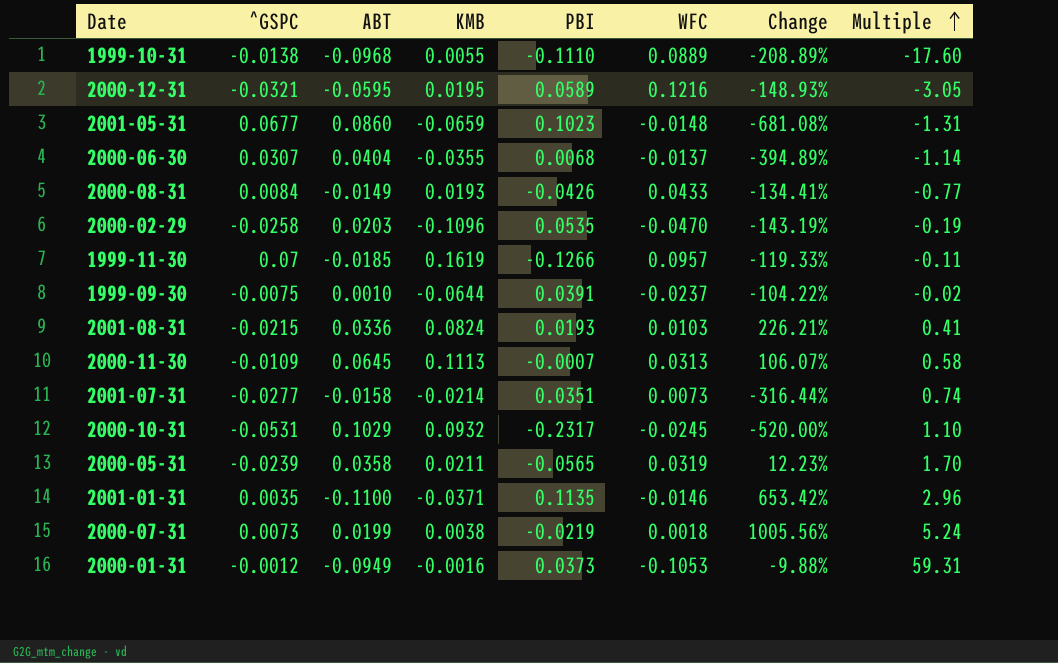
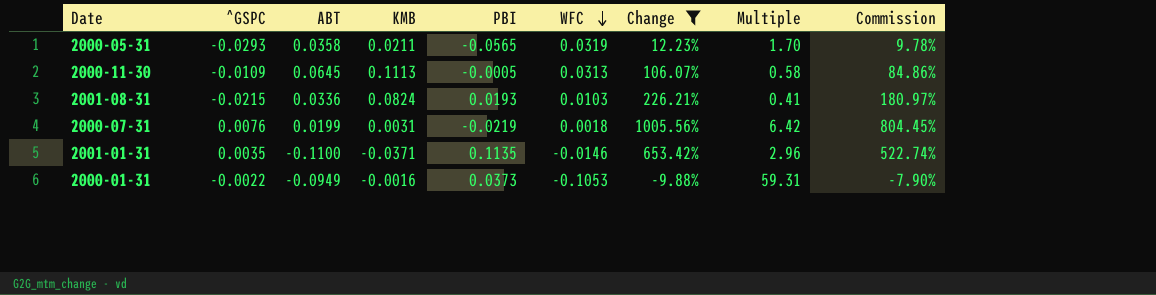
filter: none -> Change >= -9.88%
row order: Multiple ascending -> WFC descending
column Commission | formula: none -> [Change] * 0.8
2000-05-31 | ^GSPC: -0.0239 -> -0.0293
2000-11-30 | PBI: -0.0007 -> -0.0005
2000-07-31 | ^GSPC: 0.0073 -> 0.0076
2000-07-31 | KMB: 0.0038 -> 0.0031
2000-07-31 | Multiple: 5.24 -> 6.42
2000-01-31 | ^GSPC: -0.0012 -> -0.0022

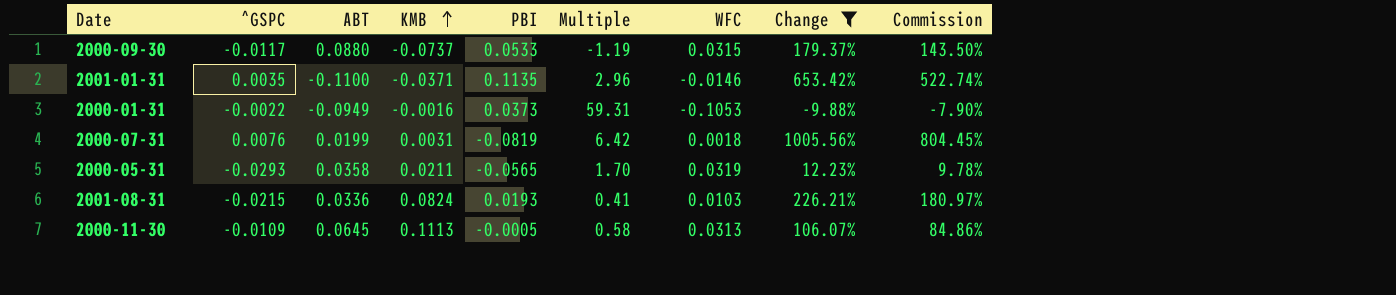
row order: WFC descending -> KMB ascending
column Multiple | position: 8 -> 6
row 2000-09-30: none -> -0.0117 | 0.0880 | -0.0737 | 0.0533 | -1.19 | 0.0315 | 179.37% | 143.50%
2000-07-31 | PBI: -0.0219 -> -0.0819

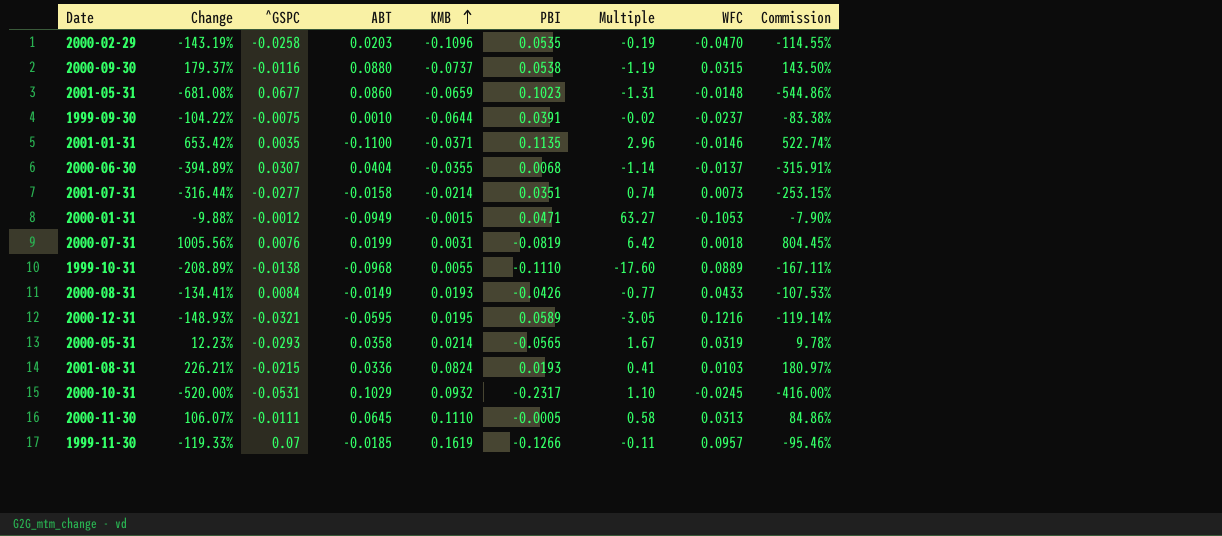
filter: Change >= -9.88% -> none
column Change | position: 8 -> 2
2000-09-30 | ^GSPC: -0.0117 -> -0.0116
2000-09-30 | PBI: 0.0533 -> 0.0538
2000-01-31 | ^GSPC: -0.0022 -> -0.0012
2000-01-31 | KMB: -0.0016 -> -0.0015
2000-01-31 | PBI: 0.0373 -> 0.0471
2000-01-31 | Multiple: 59.31 -> 63.27
2000-05-31 | KMB: 0.0211 -> 0.0214
2000-05-31 | Multiple: 1.70 -> 1.67
2000-11-30 | ^GSPC: -0.0109 -> -0.0111
2000-11-30 | KMB: 0.1113 -> 0.1110

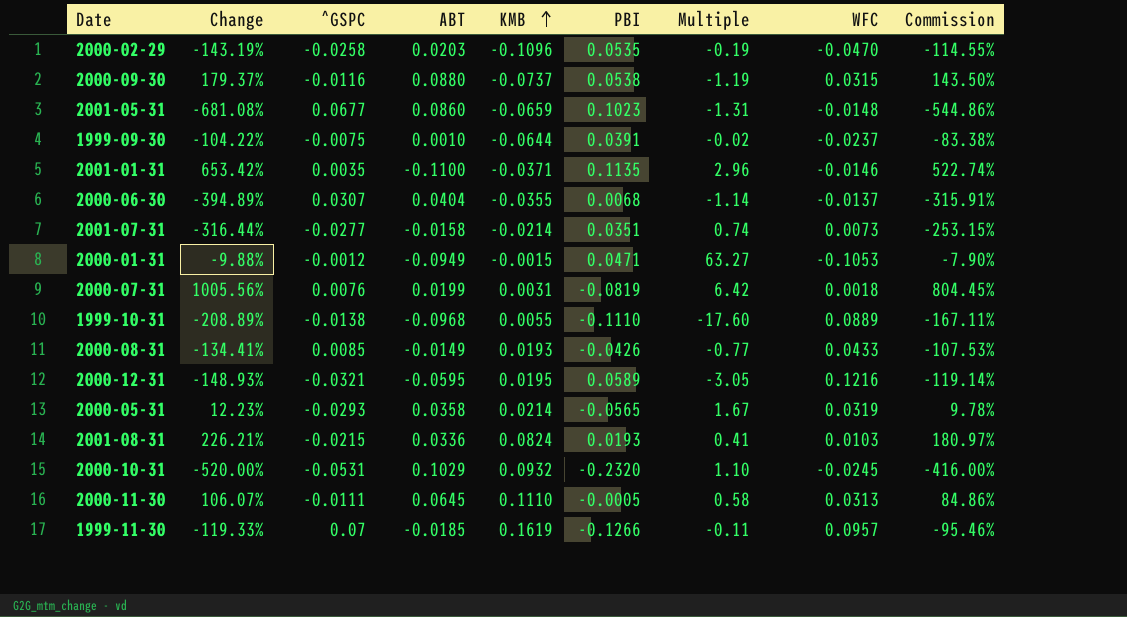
2000-08-31 | ^GSPC: 0.0084 -> 0.0085
2000-10-31 | PBI: -0.2317 -> -0.2320

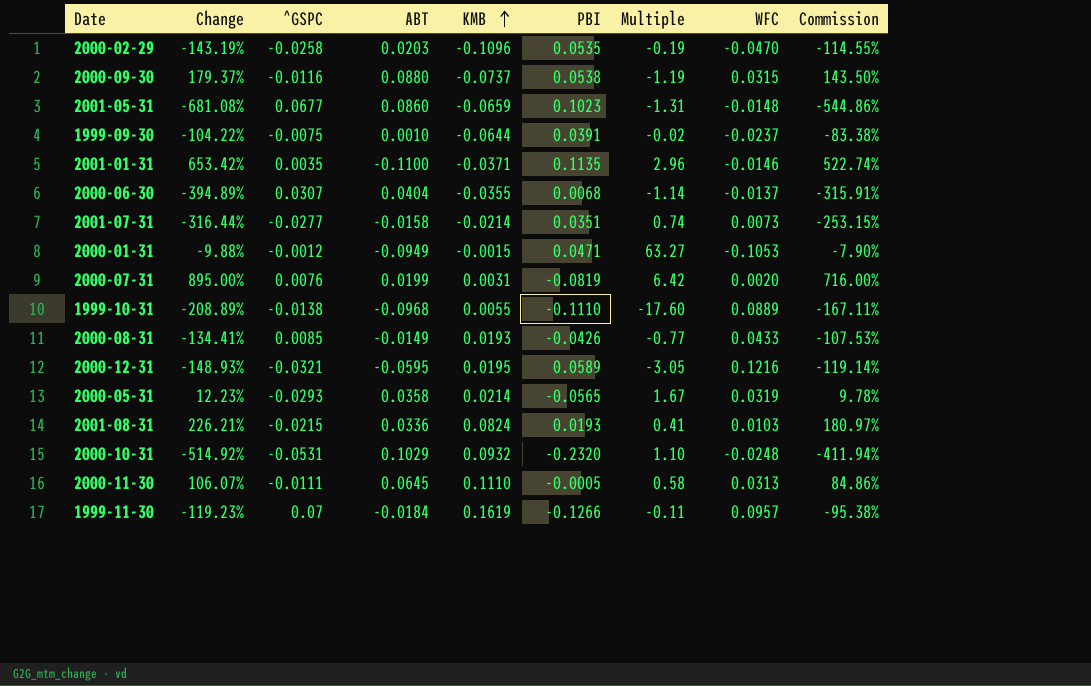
2000-07-31 | Change: 1005.56% -> 895.00%
2000-07-31 | WFC: 0.0018 -> 0.0020
2000-07-31 | Commission: 804.45% -> 716.00%
2000-10-31 | Change: -520.00% -> -514.92%
2000-10-31 | WFC: -0.0245 -> -0.0248
2000-10-31 | Commission: -416.00% -> -411.94%
1999-11-30 | Change: -119.33% -> -119.23%
1999-11-30 | ABT: -0.0185 -> -0.0184
1999-11-30 | Commission: -95.46% -> -95.38%

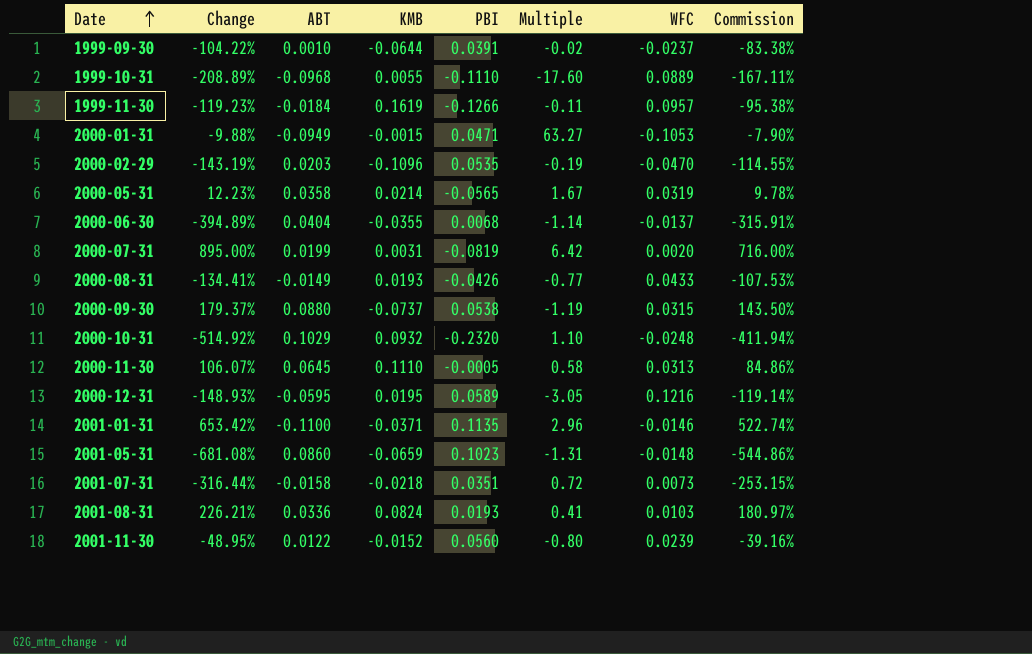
row order: KMB ascending -> Date ascending
column ^GSPC | position: 3 -> none
2001-07-31 | KMB: -0.0214 -> -0.0218
2001-07-31 | Multiple: 0.74 -> 0.72
row 2001-11-30: none -> -48.95% | 0.0122 | -0.0152 | 0.0560 | -0.80 | 0.0239 | -39.16%

